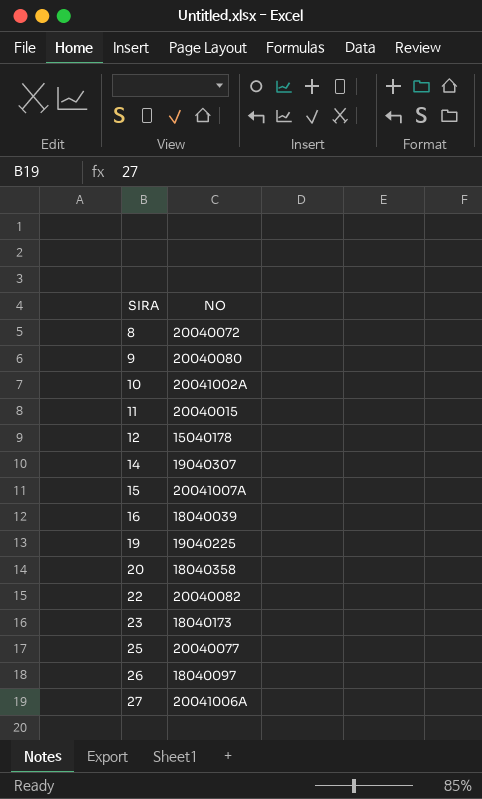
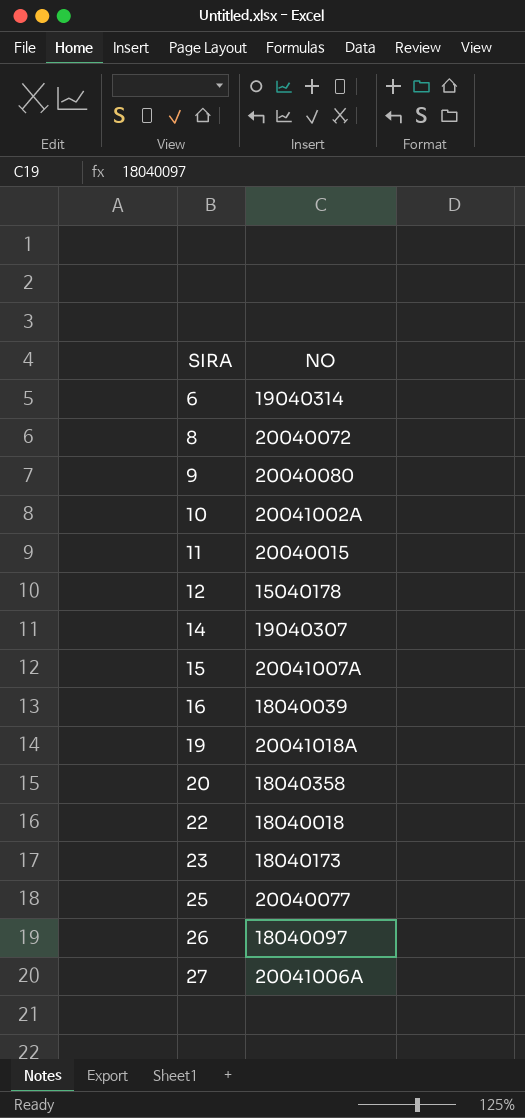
row 6: none -> 19040314
19 | NO: 19040225 -> 20041018A
22 | NO: 20040082 -> 18040018

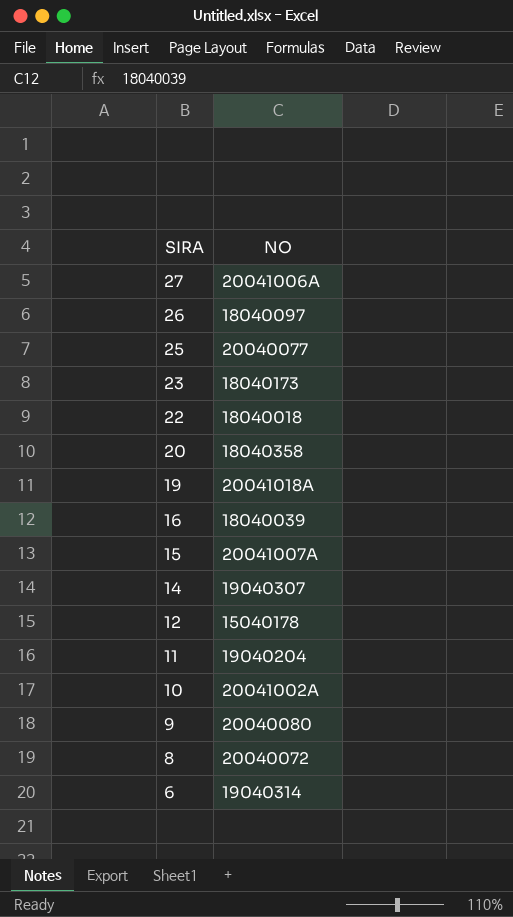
row order: SIRA ascending -> SIRA descending
11 | NO: 20040015 -> 19040204

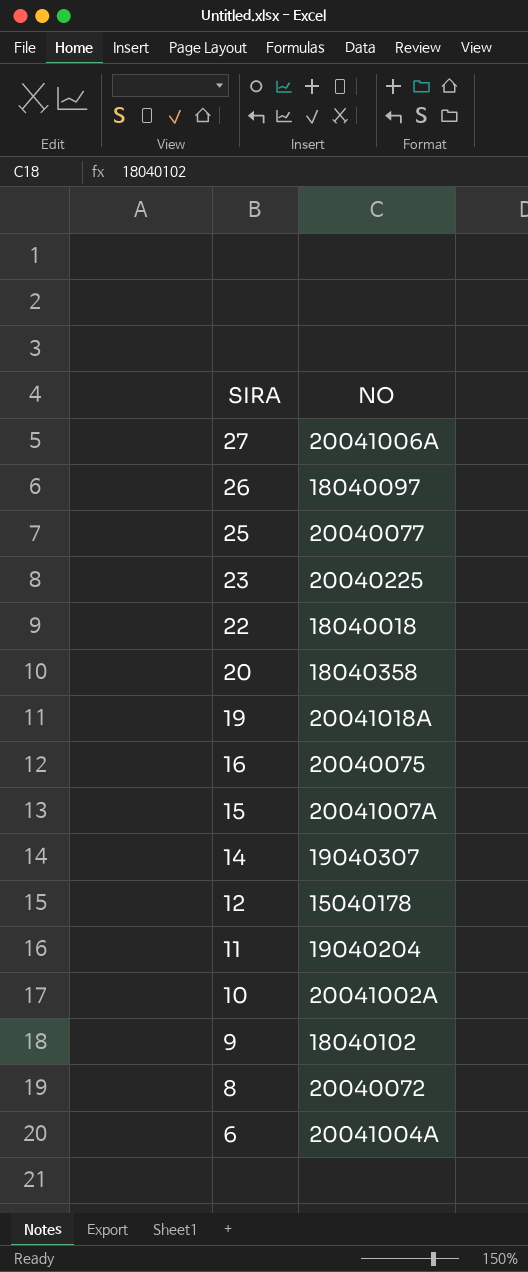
23 | NO: 18040173 -> 20040225
16 | NO: 18040039 -> 20040075
9 | NO: 20040080 -> 18040102
6 | NO: 19040314 -> 20041004A

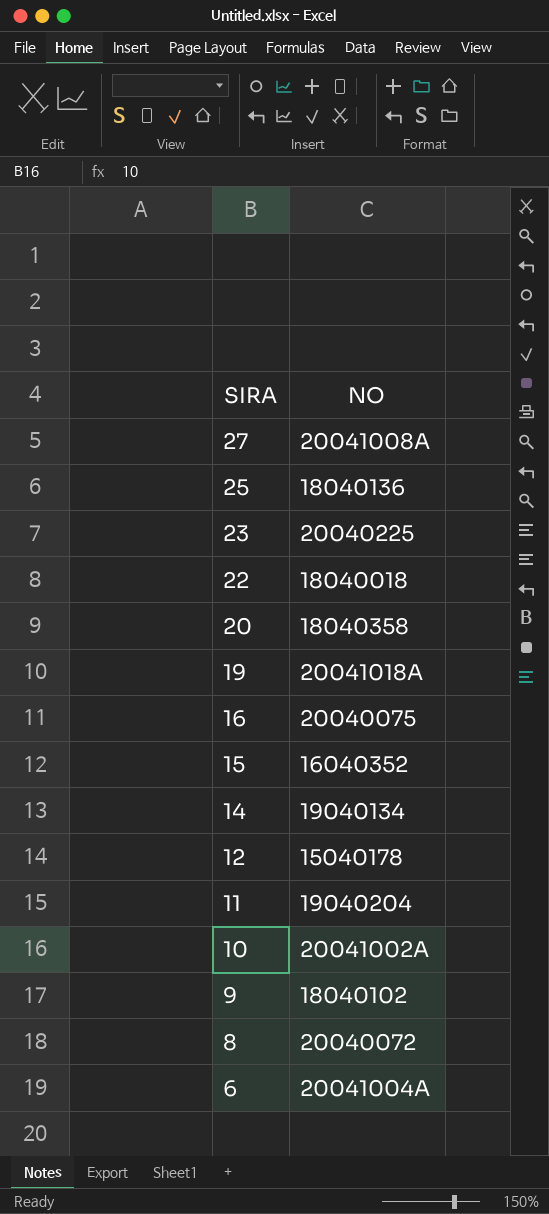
row 26: 18040097 -> none
27 | NO: 20041006A -> 20041008A
25 | NO: 20040077 -> 18040136
15 | NO: 20041007A -> 16040352
14 | NO: 19040307 -> 19040134

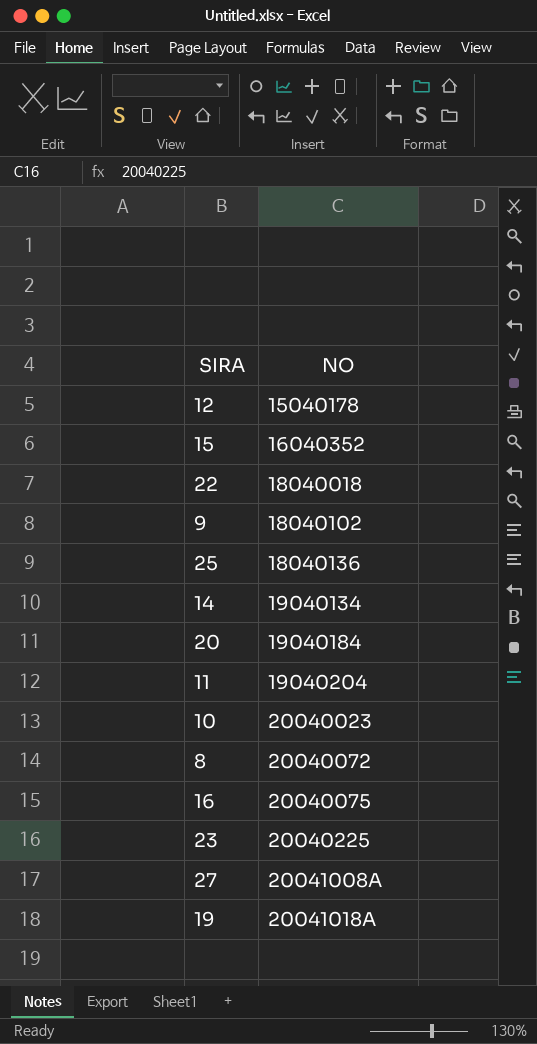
row order: SIRA descending -> NO ascending
row 6: 20041004A -> none
20 | NO: 18040358 -> 19040184
10 | NO: 20041002A -> 20040023

